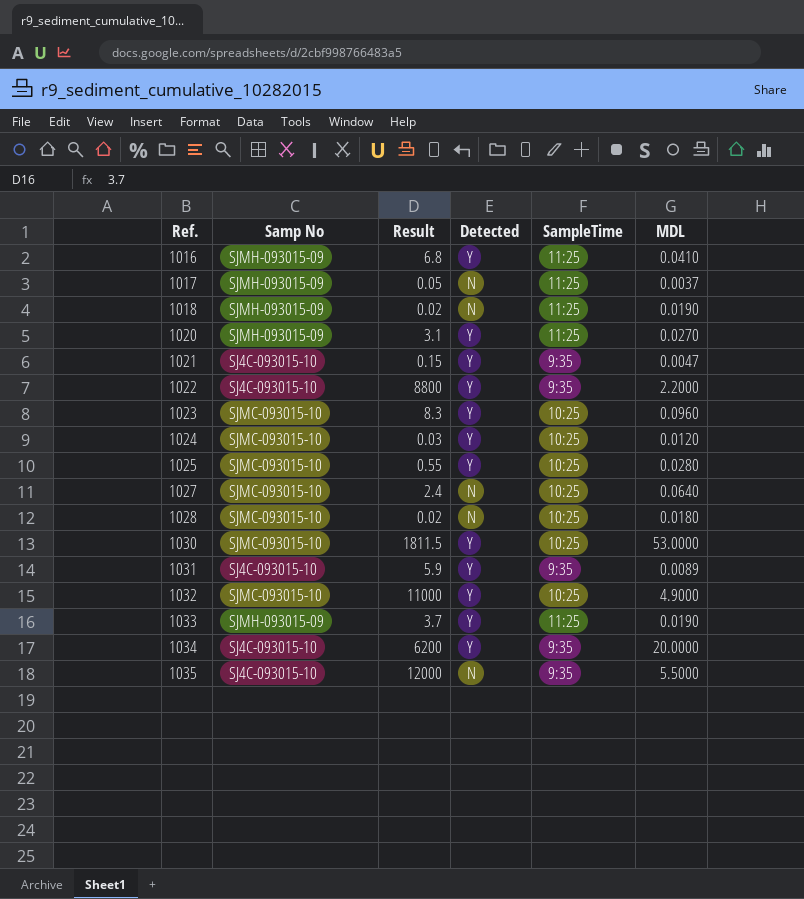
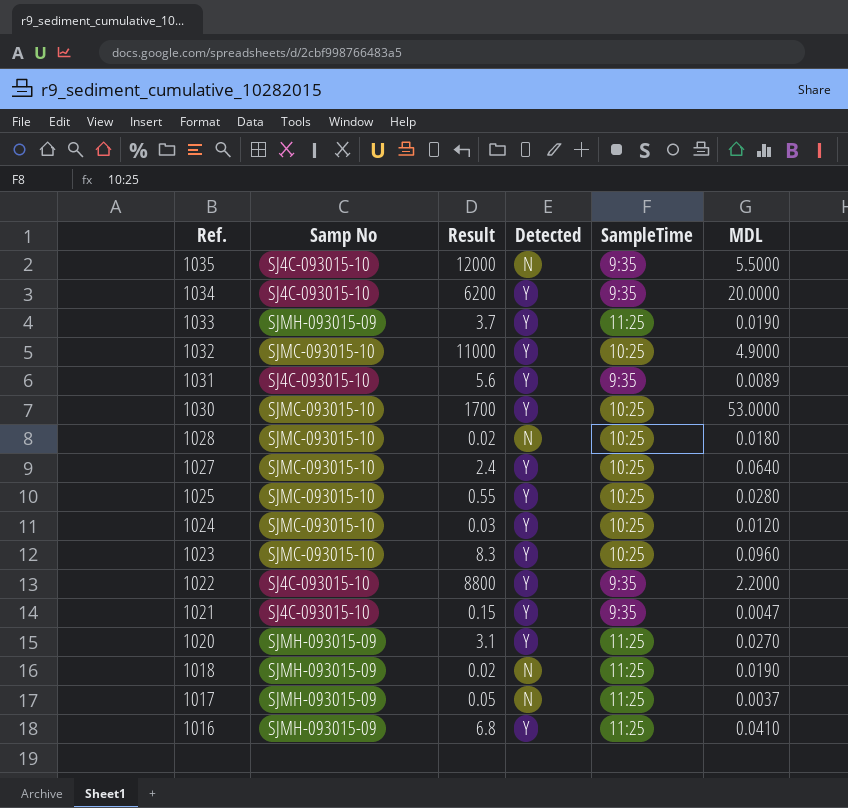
row order: Ref. ascending -> Ref. descending
1031 | Result: 5.9 -> 5.6
1030 | Result: 1811.5 -> 1700
1027 | Detected: N -> Y

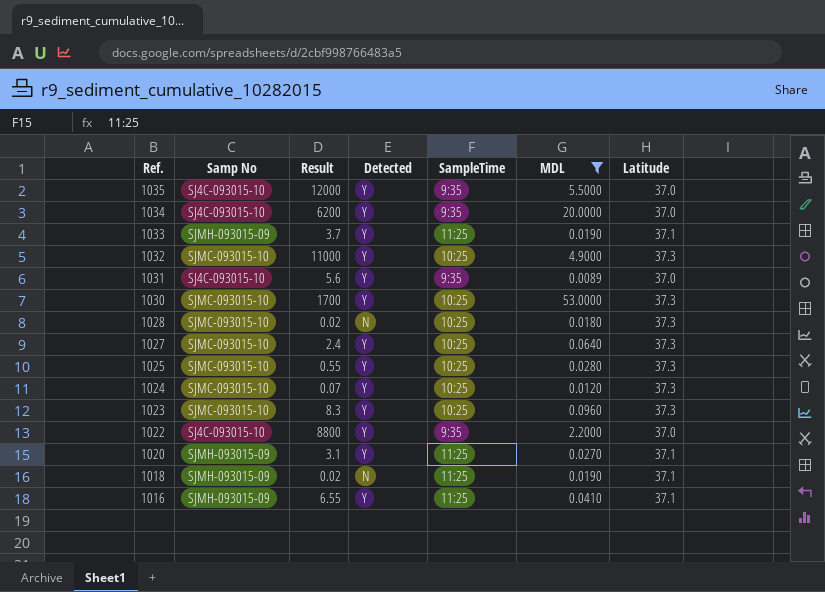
filter: none -> MDL >= 0.0089
column Latitude | position: none -> 7
1035 | Detected: N -> Y
1024 | Result: 0.03 -> 0.07
1016 | Result: 6.8 -> 6.55

